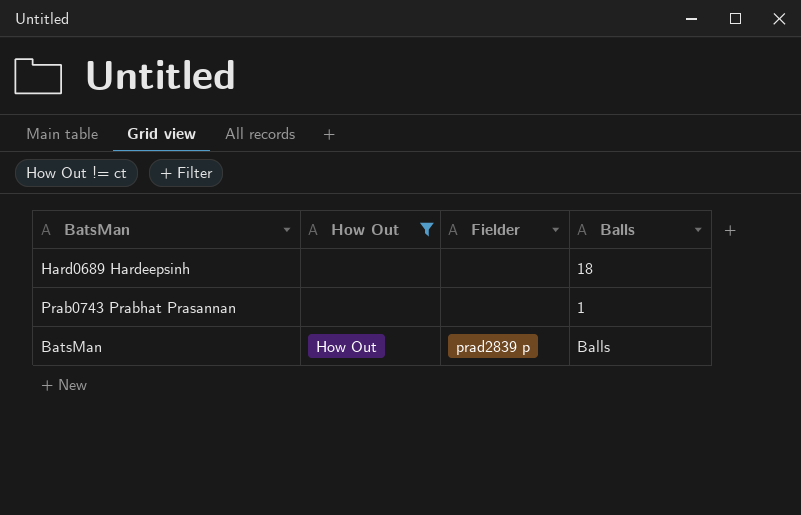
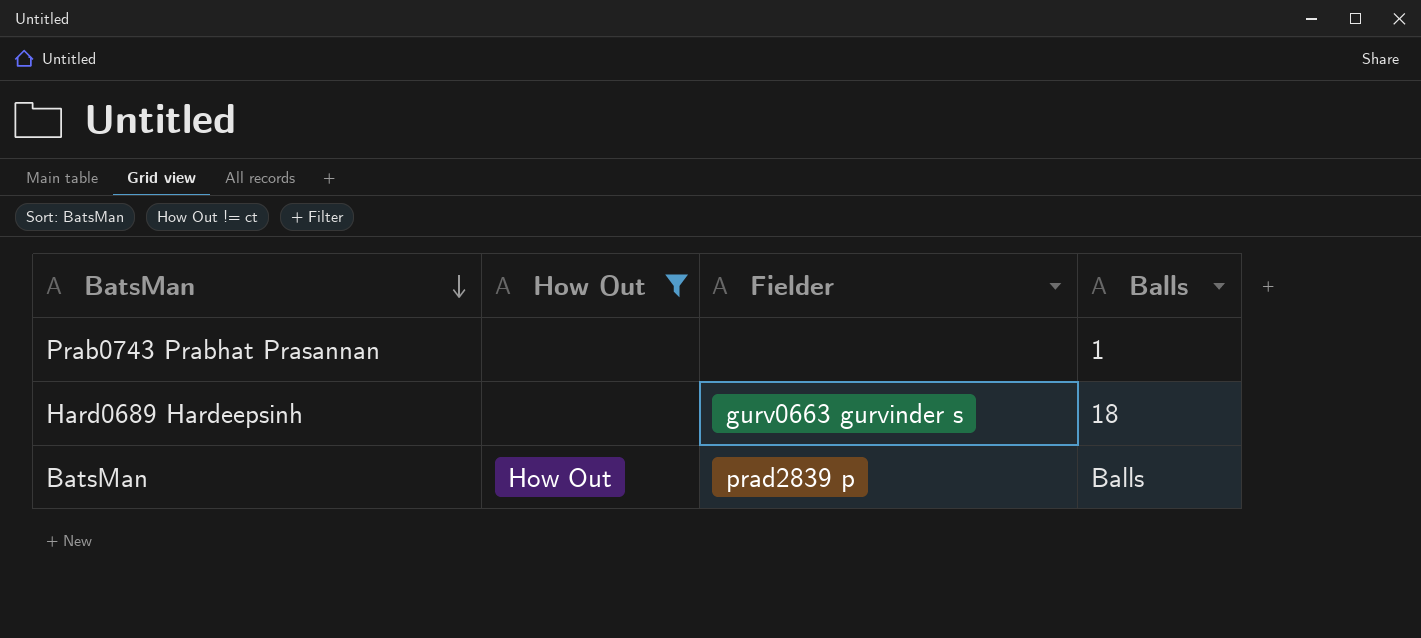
row order: none -> BatsMan descending
Hard0689 Hardeepsinh | Fielder: none -> gurv0663 gurvinder s

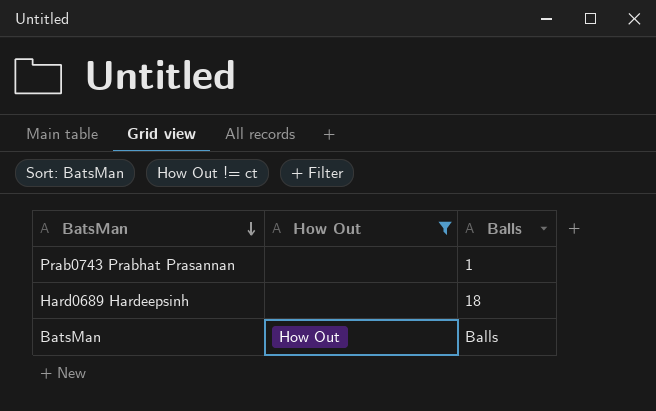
column Fielder | position: 3 -> none

